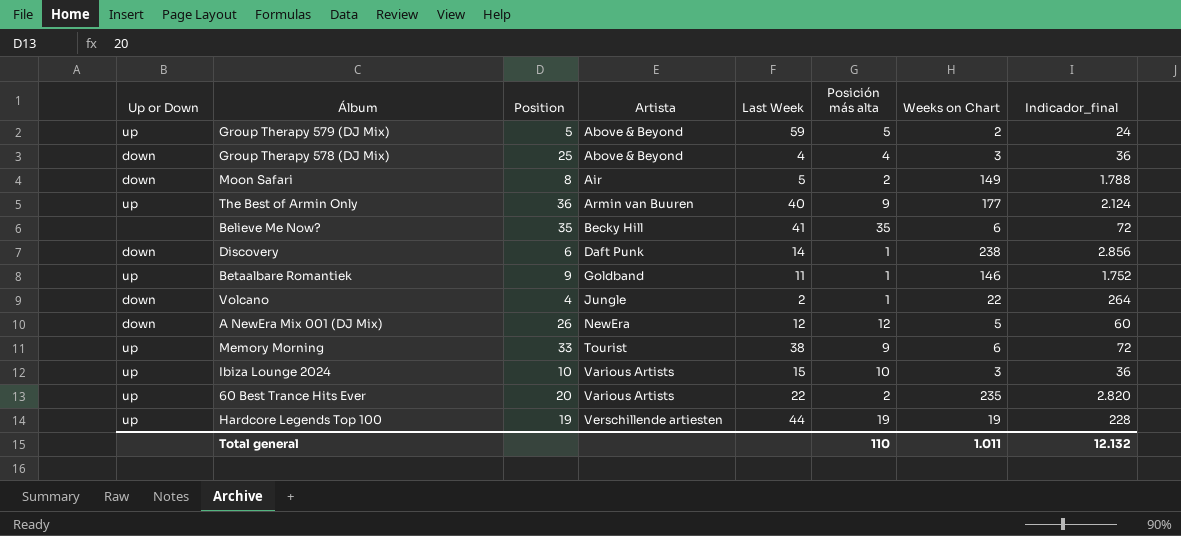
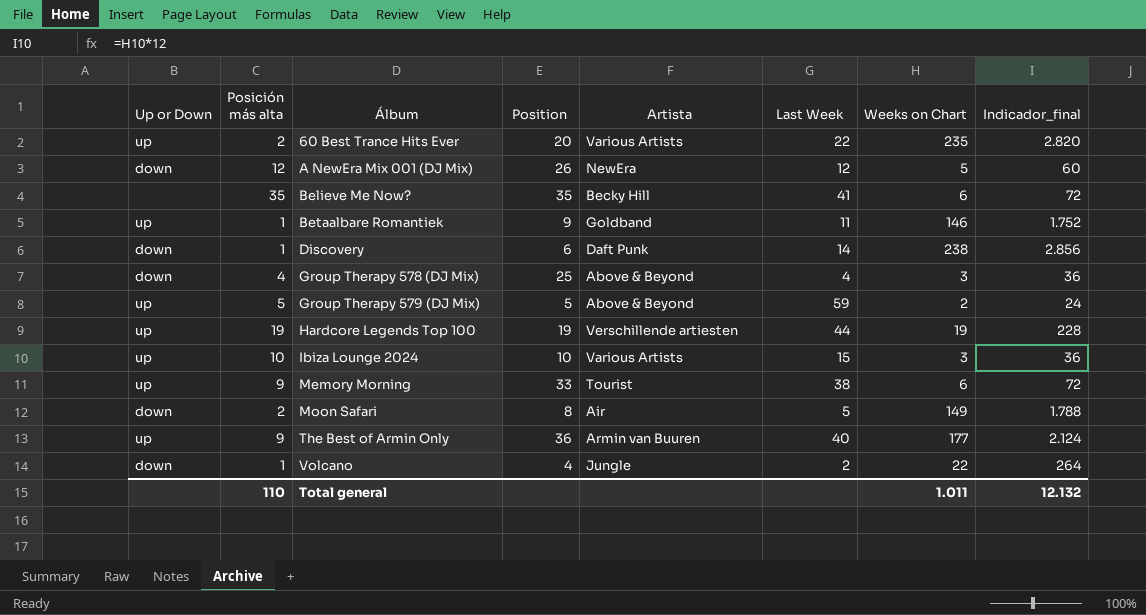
row order: Artista ascending -> Álbum ascending
column Posición más alta | position: 6 -> 2

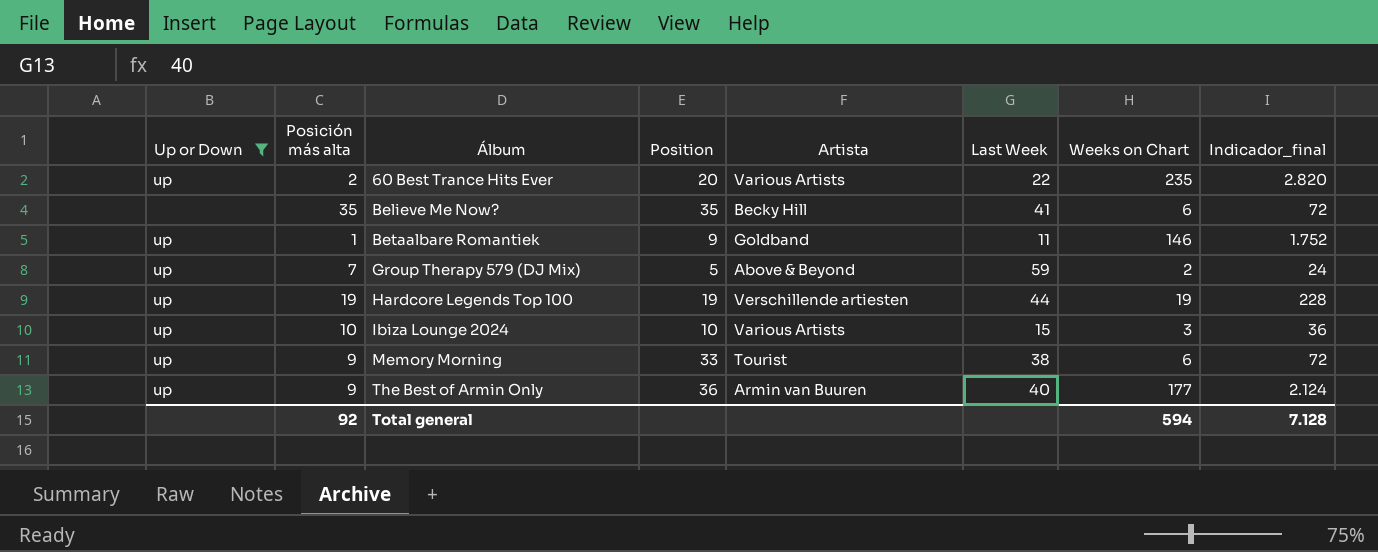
filter: none -> Up or Down != down
Group Therapy 579 (DJ Mix) | Posición más alta: 5 -> 7
Total general | Posición más alta: 110 -> 92
Total general | Weeks on Chart: 1.011 -> 594
Total general | Indicador_final: 12.132 -> 7.128

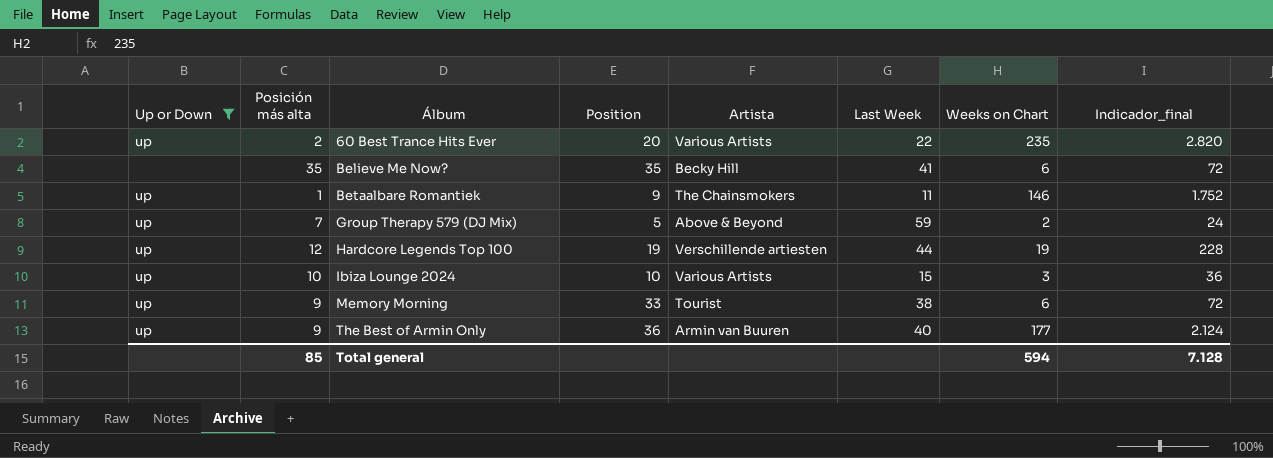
Betaalbare Romantiek | Artista: Goldband -> The Chainsmokers
Hardcore Legends Top 100 | Posición más alta: 19 -> 12
Total general | Posición más alta: 92 -> 85

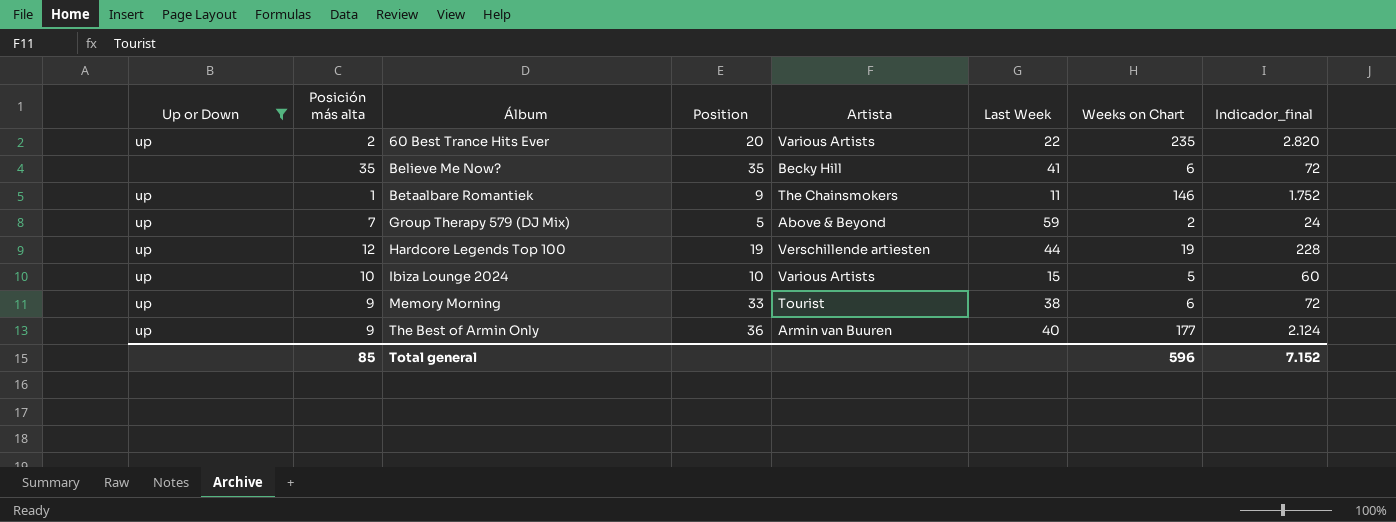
Ibiza Lounge 2024 | Weeks on Chart: 3 -> 5
Ibiza Lounge 2024 | Indicador_final: 36 -> 60
Total general | Weeks on Chart: 594 -> 596
Total general | Indicador_final: 7.128 -> 7.152

